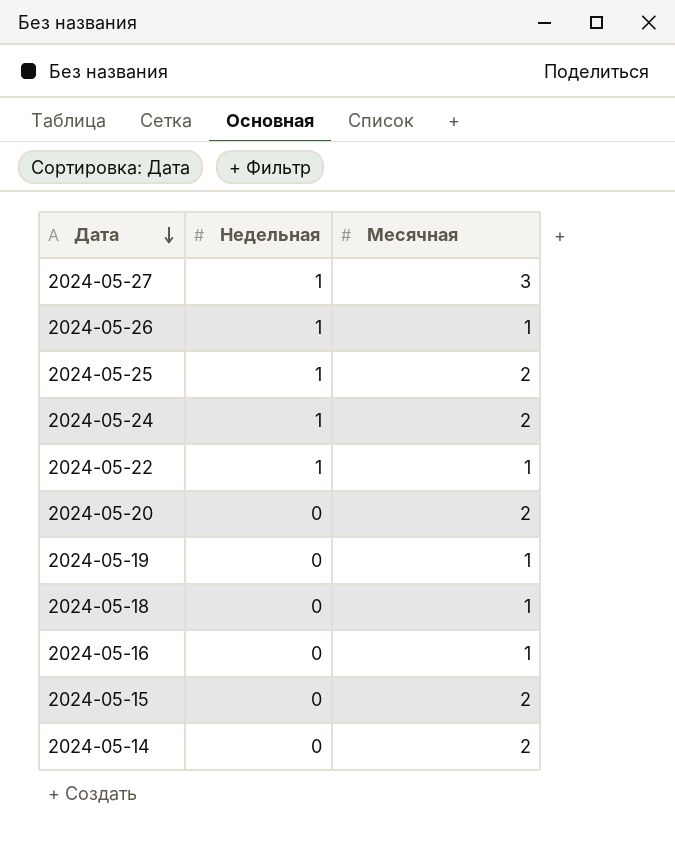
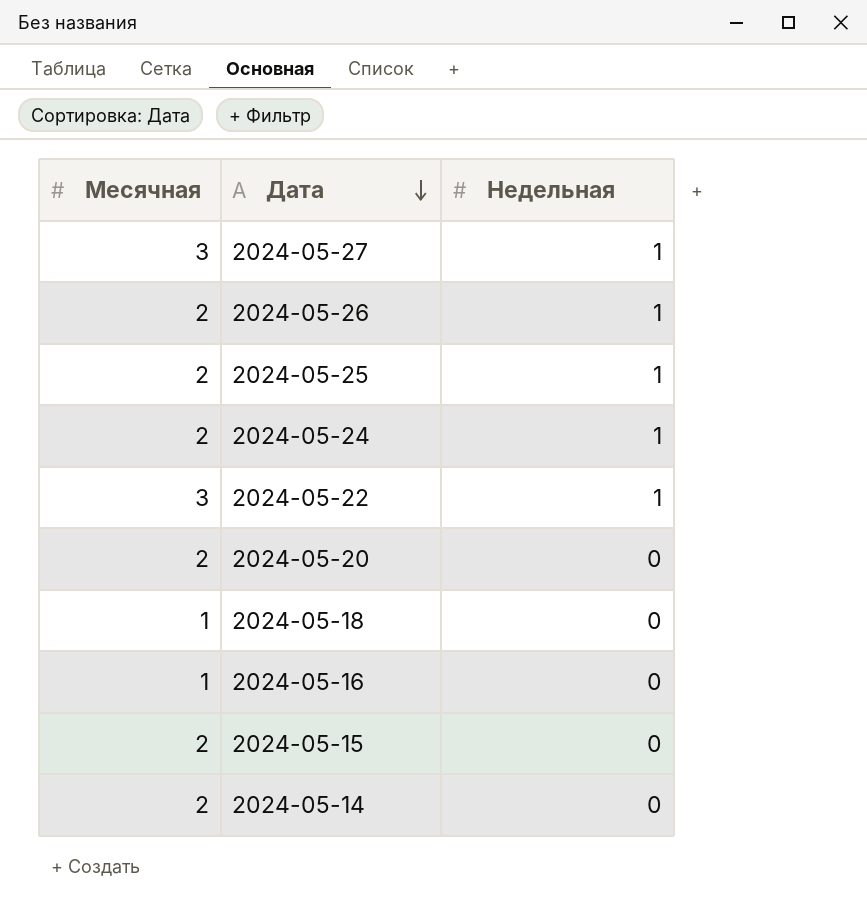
column Месячная | position: 3 -> 1
row 2024-05-19: 0 | 1 -> none
2024-05-26 | Месячная: 1 -> 2
2024-05-22 | Месячная: 1 -> 3

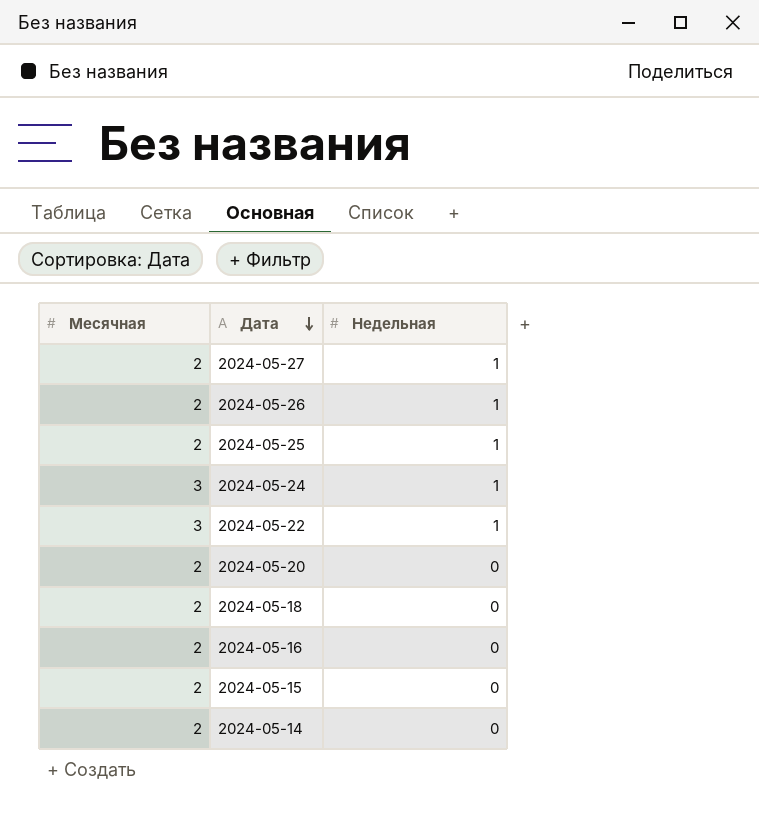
2024-05-27 | Месячная: 3 -> 2
2024-05-24 | Месячная: 2 -> 3
2024-05-18 | Месячная: 1 -> 2
2024-05-16 | Месячная: 1 -> 2

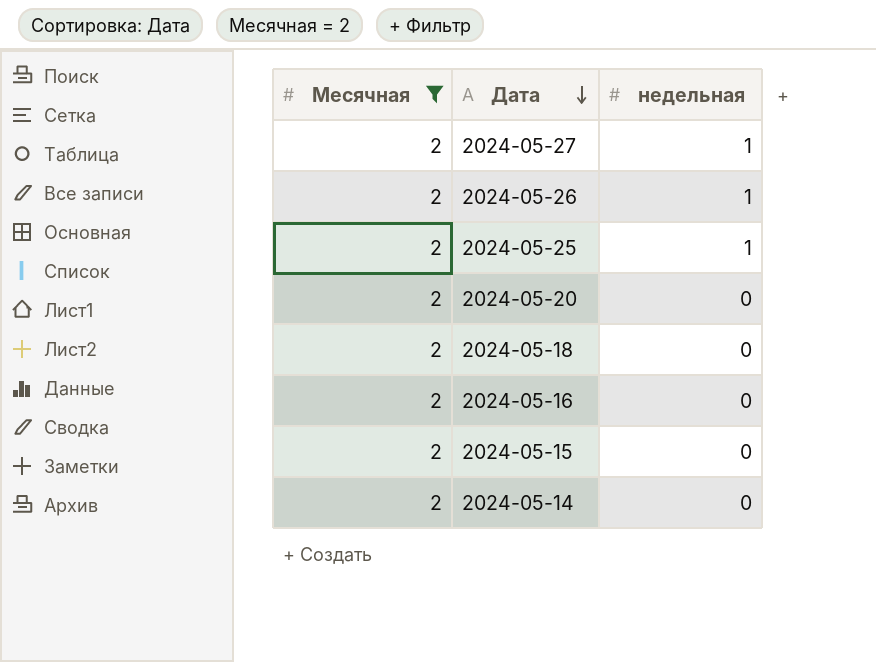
filter: none -> Месячная = 2
column name: Недельная -> недельная

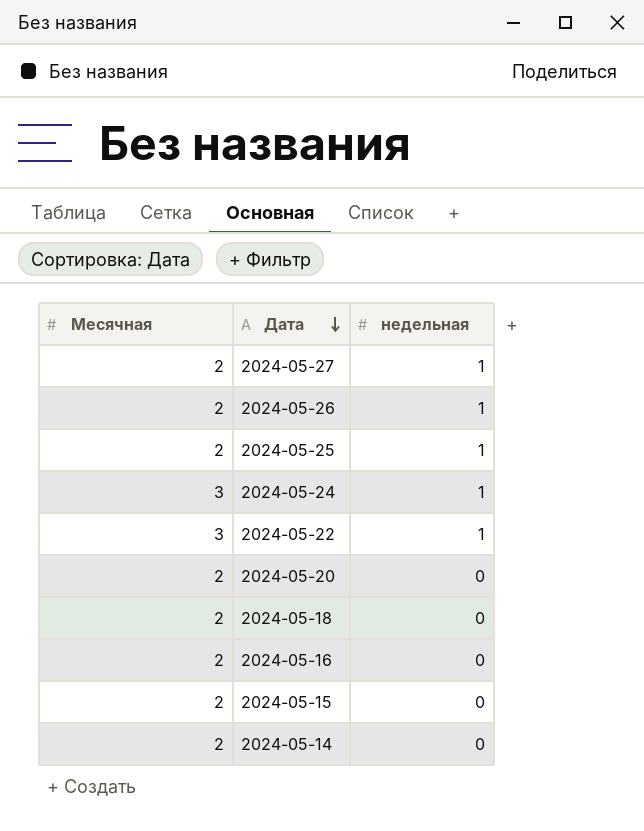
filter: Месячная = 2 -> none

